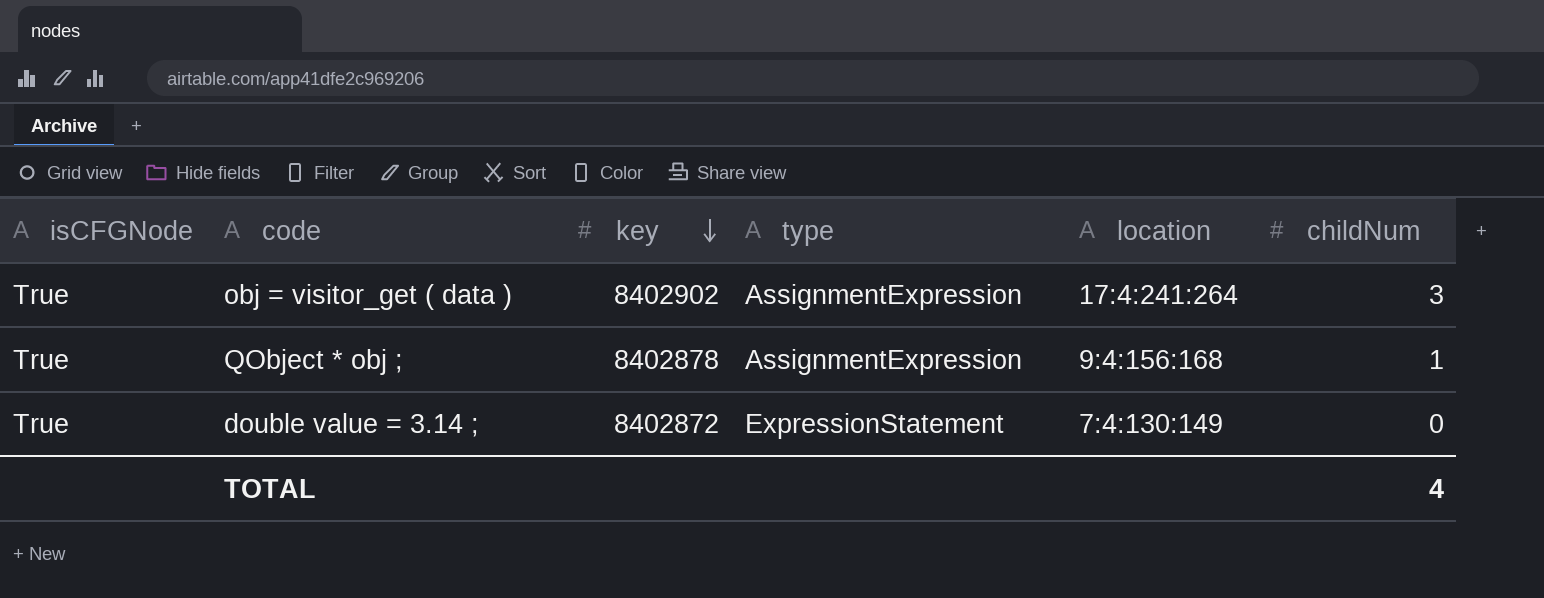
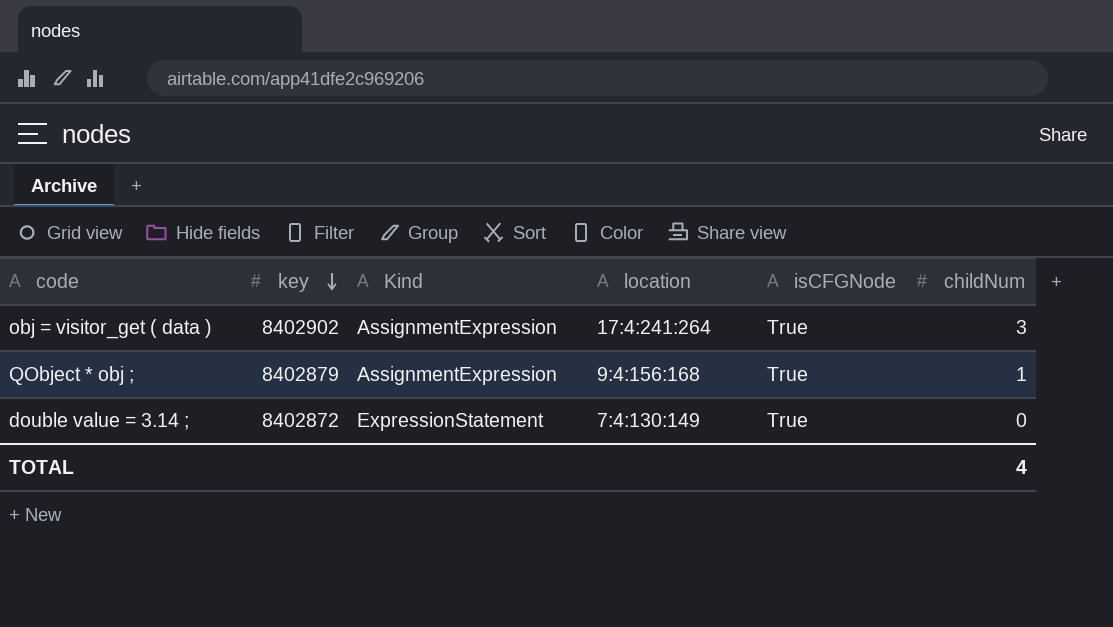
column name: type -> Kind
column isCFGNode | position: 1 -> 5
QObject * obj ; | key: 8402878 -> 8402879

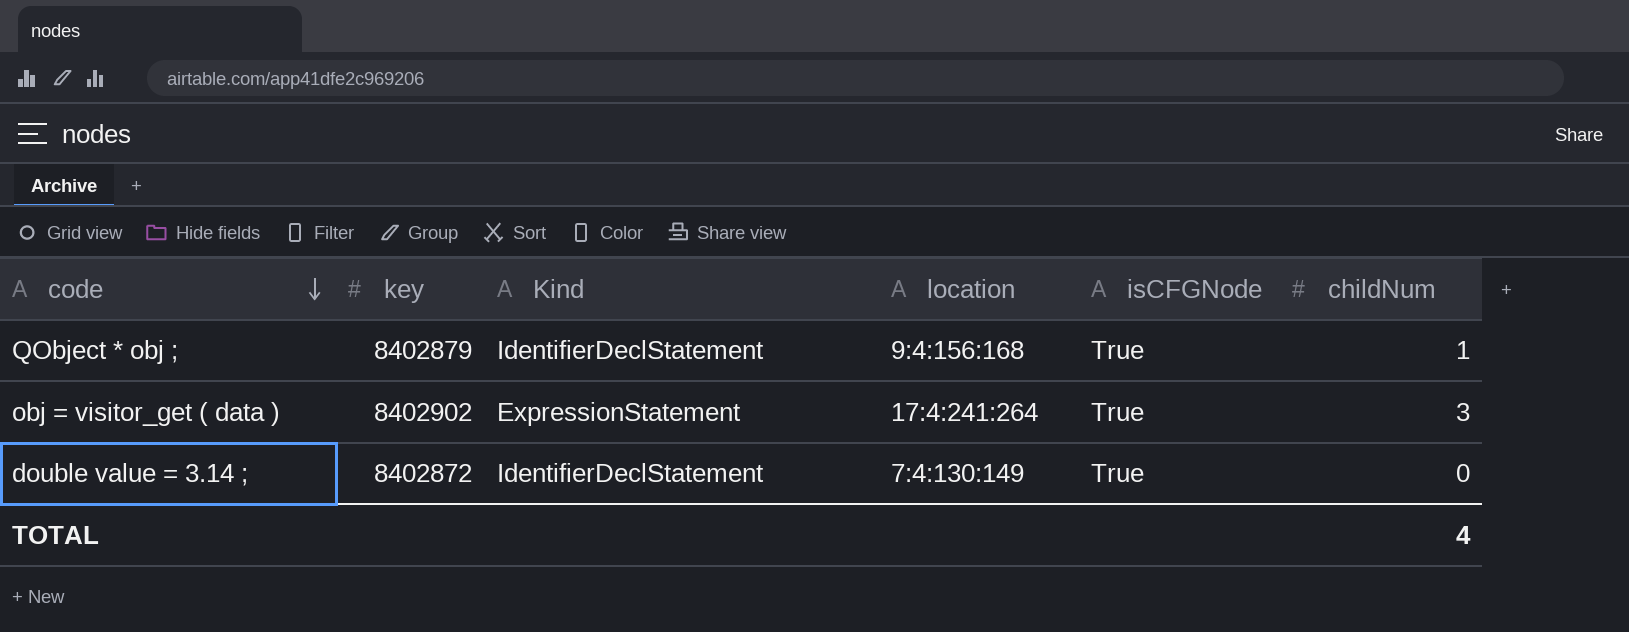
row order: key descending -> code descending
QObject * obj ; | Kind: AssignmentExpression -> IdentifierDeclStatement
obj = visitor_get ( data ) | Kind: AssignmentExpression -> ExpressionStatement
double value = 3.14 ; | Kind: ExpressionStatement -> IdentifierDeclStatement

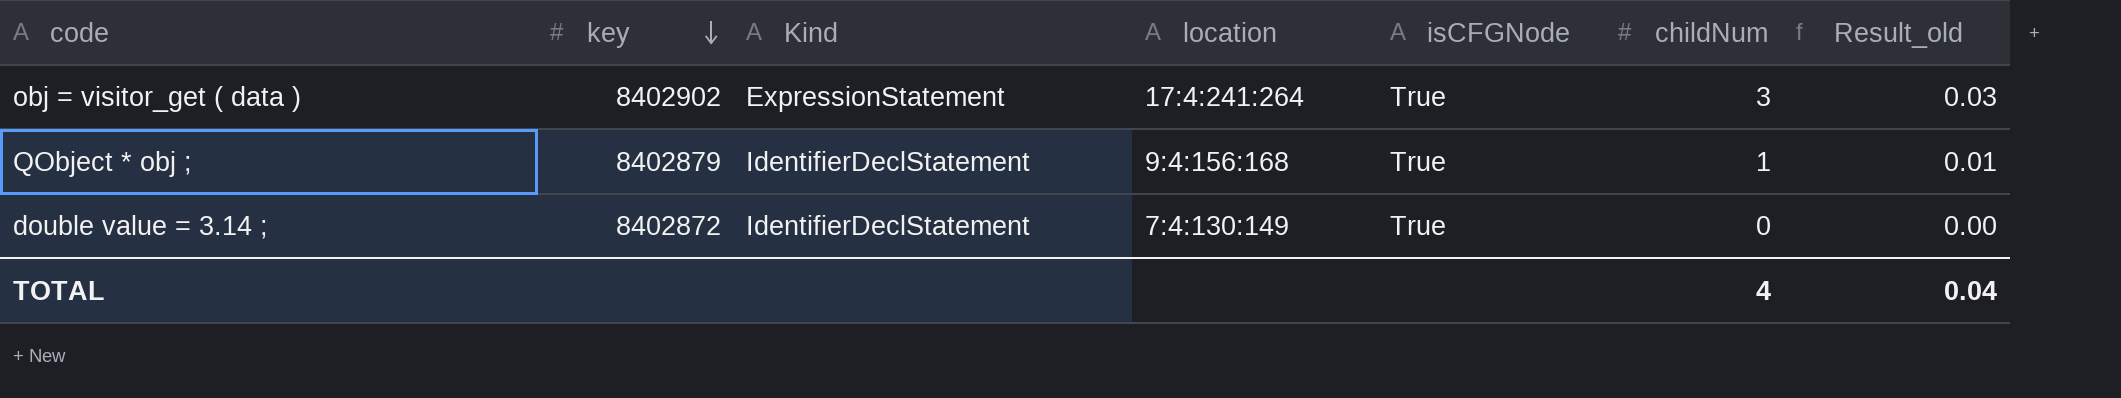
row order: code descending -> key descending
column Result_old | formula: none -> [childNum] * 0.01

